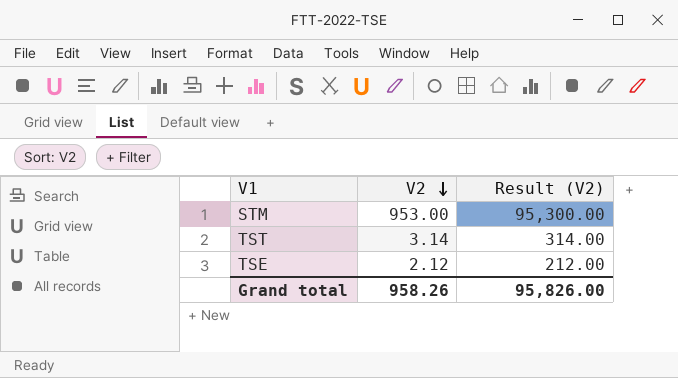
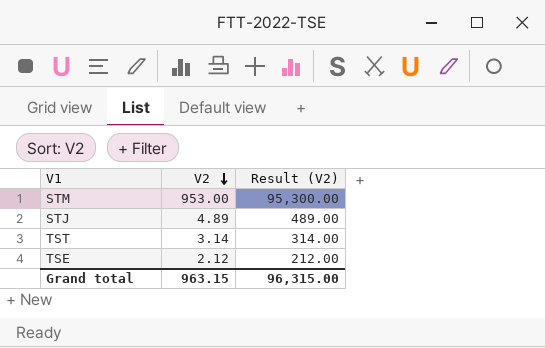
row STJ: none -> 4.89 | 489.00
Grand total | V2: 958.26 -> 963.15
Grand total | Result (V2): 95,826.00 -> 96,315.00

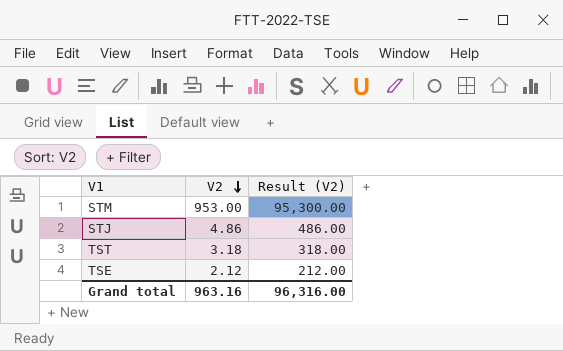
STJ | V2: 4.89 -> 4.86
STJ | Result (V2): 489.00 -> 486.00
TST | V2: 3.14 -> 3.18
TST | Result (V2): 314.00 -> 318.00
Grand total | V2: 963.15 -> 963.16
Grand total | Result (V2): 96,315.00 -> 96,316.00

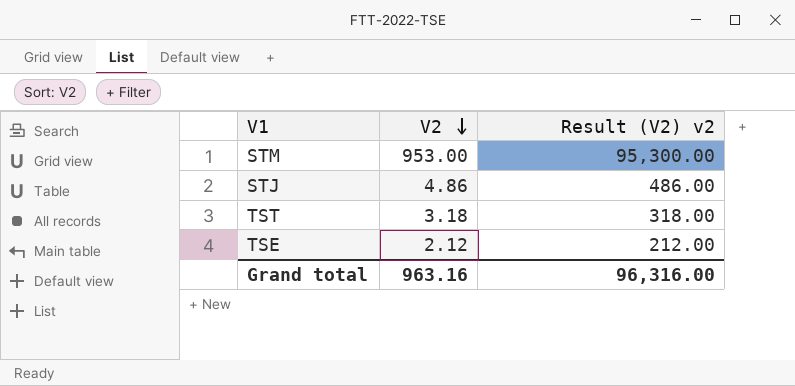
column name: Result (V2) -> Result (V2) v2

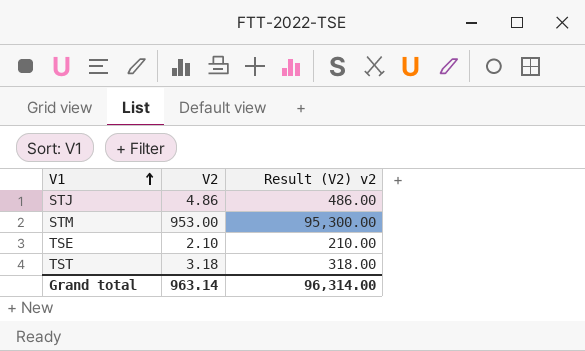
row order: V2 descending -> V1 ascending
TSE | V2: 2.12 -> 2.10
TSE | Result (V2) v2: 212.00 -> 210.00
Grand total | V2: 963.16 -> 963.14
Grand total | Result (V2) v2: 96,316.00 -> 96,314.00

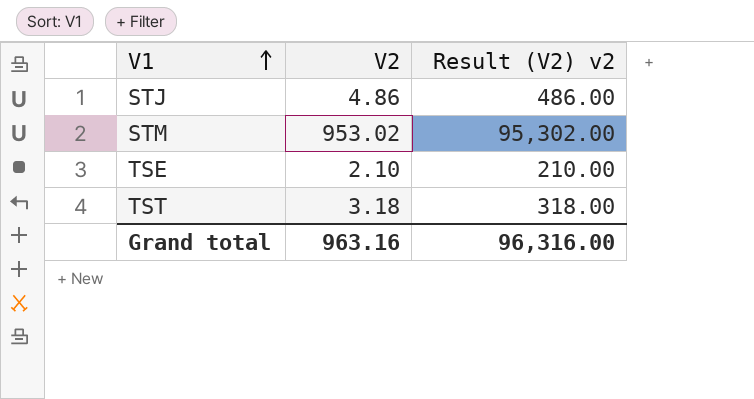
STM | V2: 953.00 -> 953.02
STM | Result (V2) v2: 95,300.00 -> 95,302.00
Grand total | V2: 963.14 -> 963.16
Grand total | Result (V2) v2: 96,314.00 -> 96,316.00

